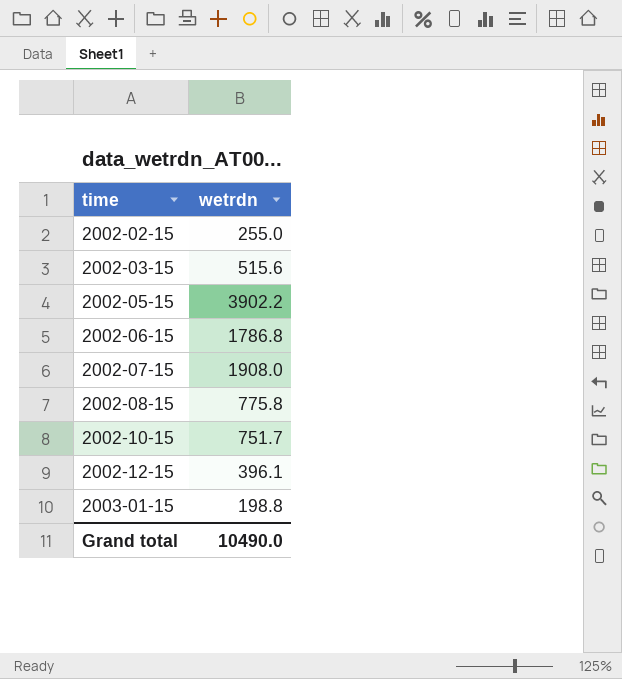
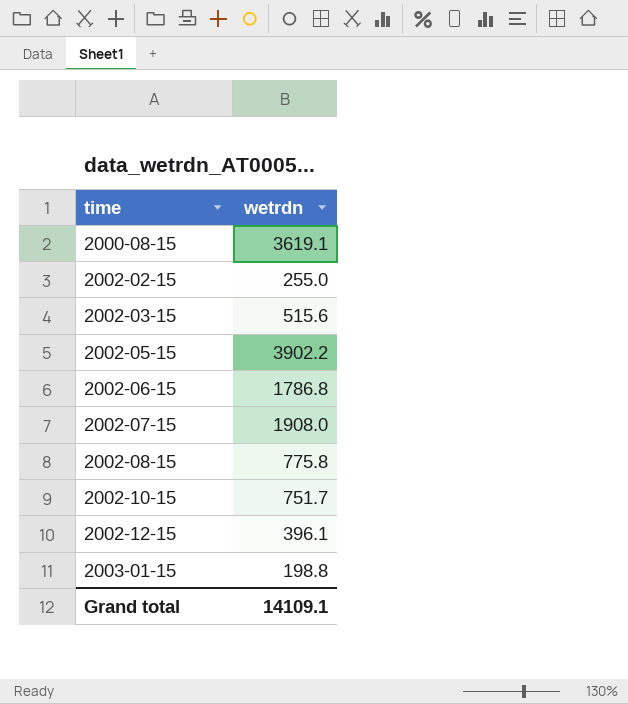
row 2000-08-15: none -> 3619.1
Grand total | wetrdn: 10490.0 -> 14109.1

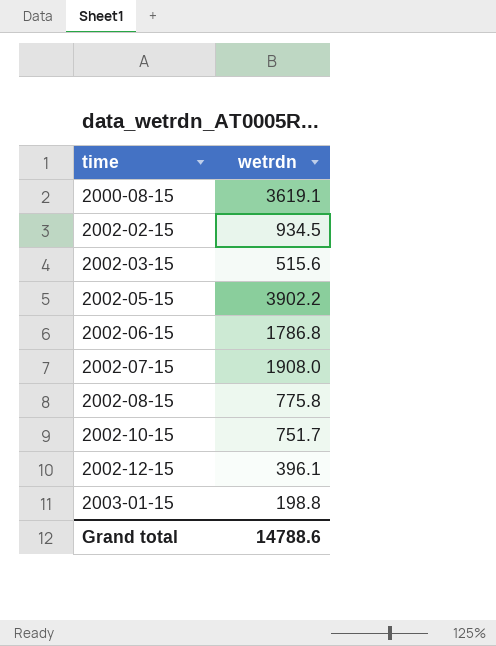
2002-02-15 | wetrdn: 255.0 -> 934.5
Grand total | wetrdn: 14109.1 -> 14788.6

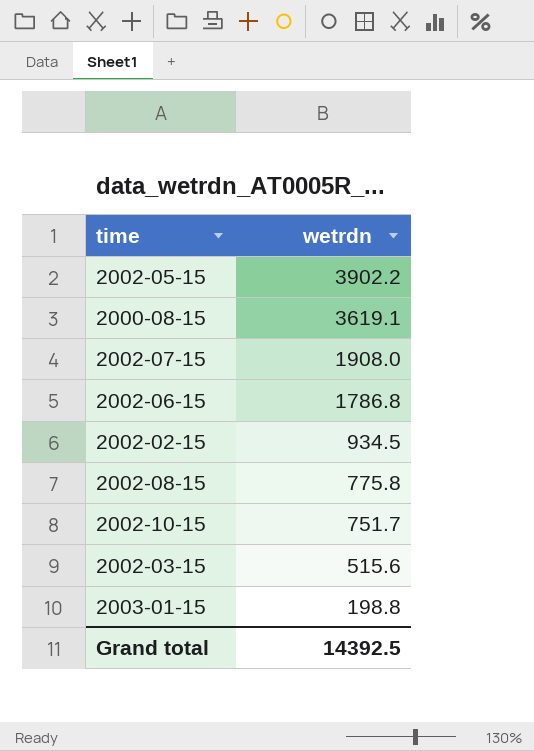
row order: time ascending -> wetrdn descending
row 2002-12-15: 396.1 -> none
Grand total | wetrdn: 14788.6 -> 14392.5

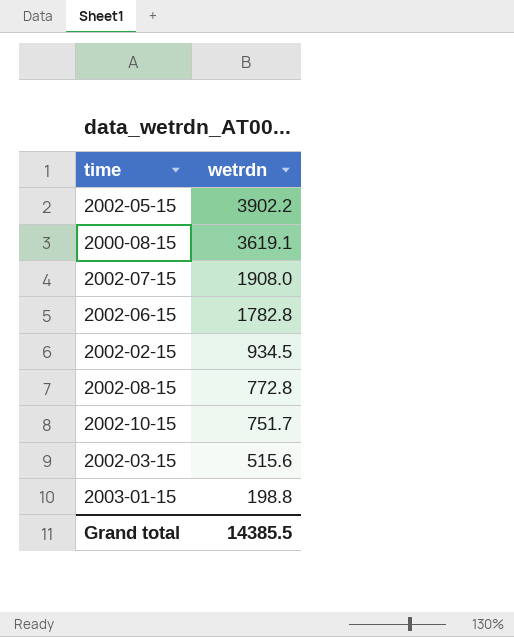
2002-06-15 | wetrdn: 1786.8 -> 1782.8
2002-08-15 | wetrdn: 775.8 -> 772.8
Grand total | wetrdn: 14392.5 -> 14385.5

